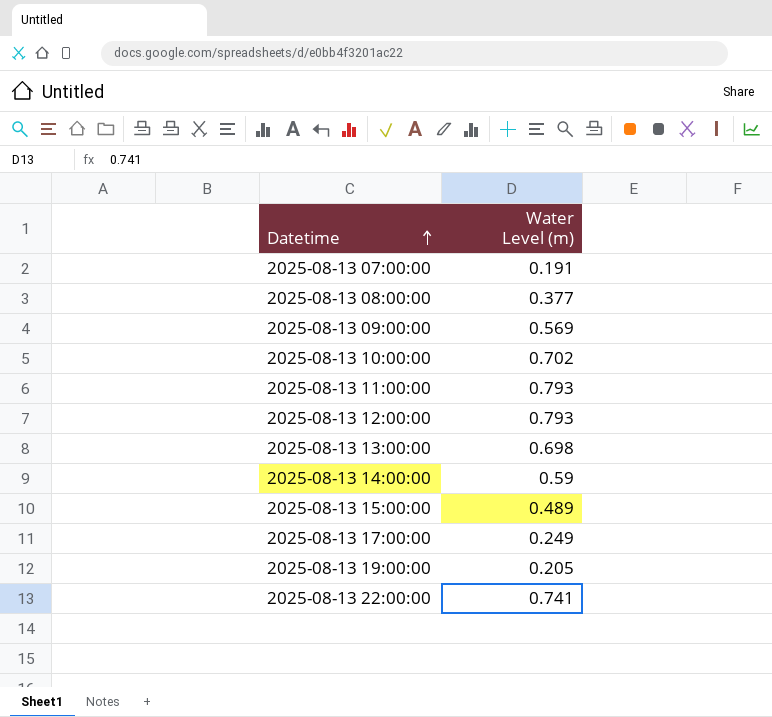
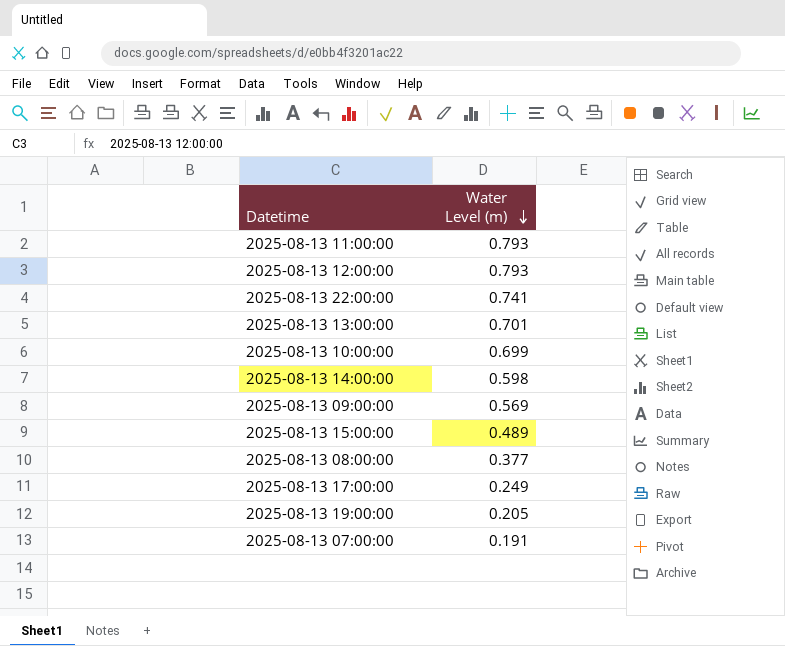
row order: Datetime ascending -> Water Level (m) descending
2025-08-13 13:00:00 | Water Level (m): 0.698 -> 0.701
2025-08-13 10:00:00 | Water Level (m): 0.702 -> 0.699
2025-08-13 14:00:00 | Water Level (m): 0.59 -> 0.598

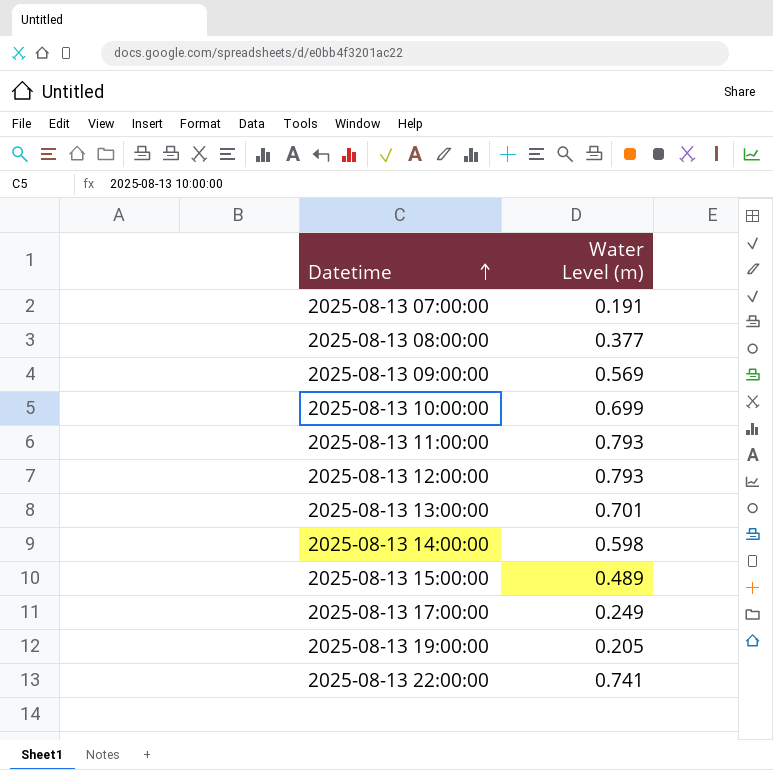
row order: Water Level (m) descending -> Datetime ascending

